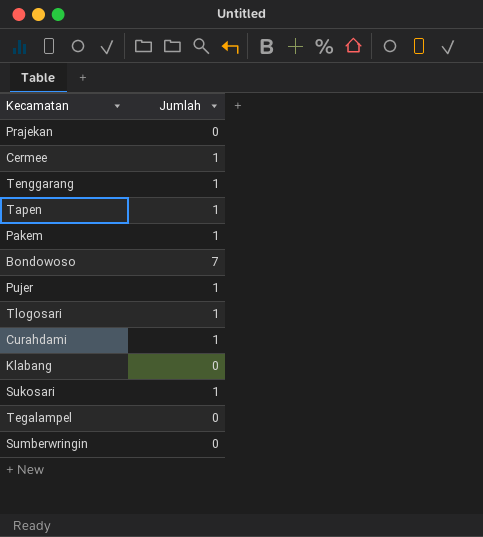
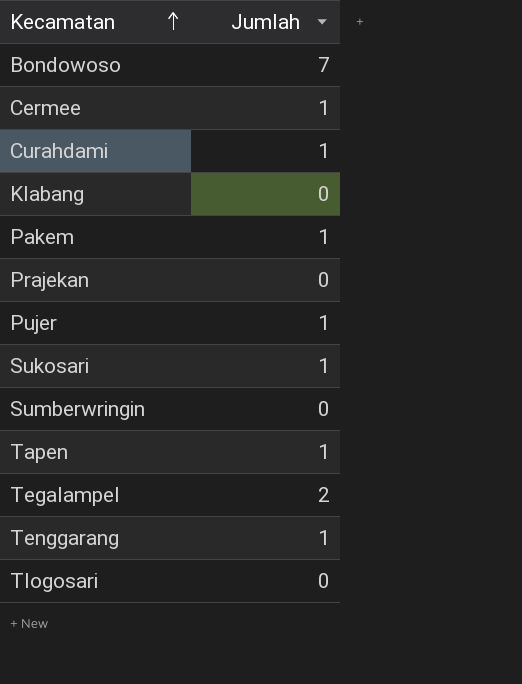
row order: none -> Kecamatan ascending
Tegalampel | Jumlah: 0 -> 2
Tlogosari | Jumlah: 1 -> 0

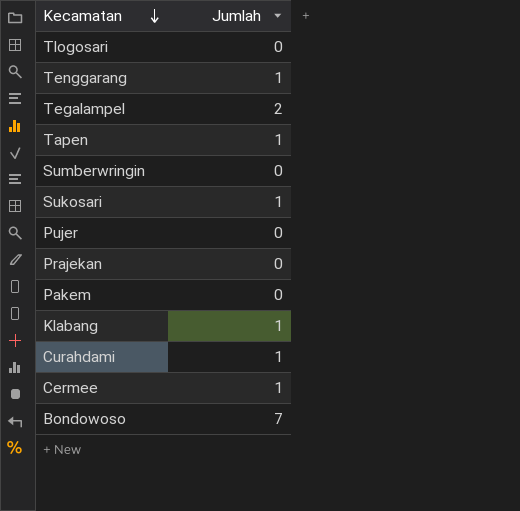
row order: Kecamatan ascending -> Kecamatan descending
Pujer | Jumlah: 1 -> 0
Pakem | Jumlah: 1 -> 0
Klabang | Jumlah: 0 -> 1

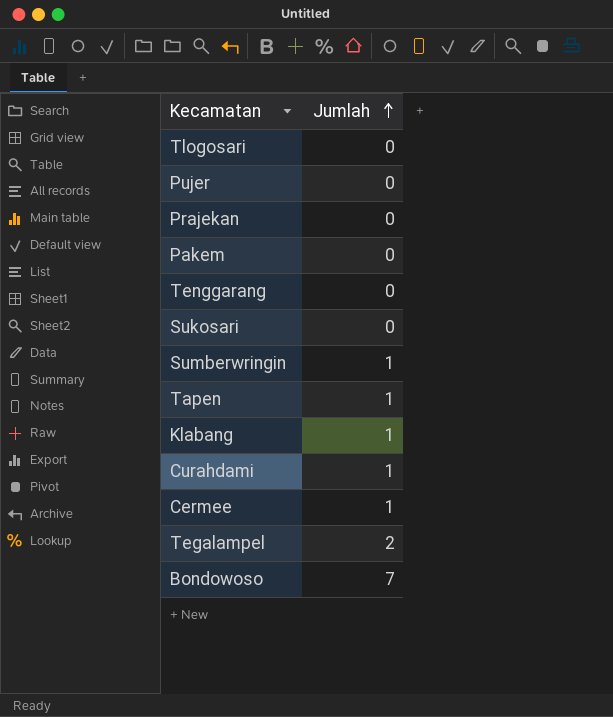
row order: Kecamatan descending -> Jumlah ascending
Tenggarang | Jumlah: 1 -> 0
Sukosari | Jumlah: 1 -> 0
Sumberwringin | Jumlah: 0 -> 1

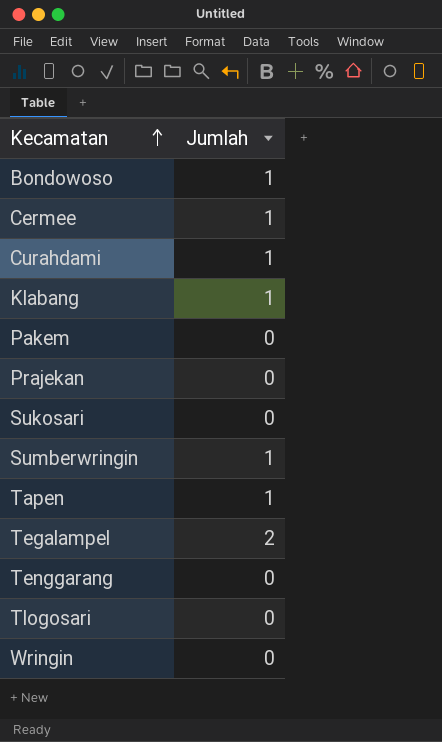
row order: Jumlah ascending -> Kecamatan ascending
row Pujer: 0 -> none
Bondowoso | Jumlah: 7 -> 1
row Wringin: none -> 0

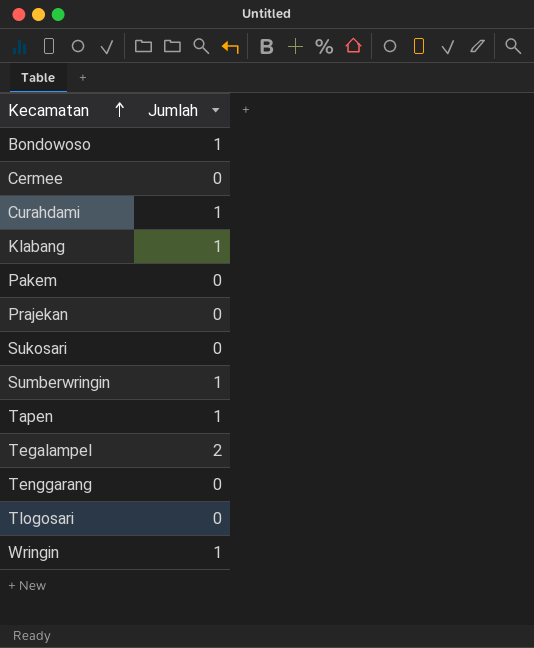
Cermee | Jumlah: 1 -> 0
Wringin | Jumlah: 0 -> 1

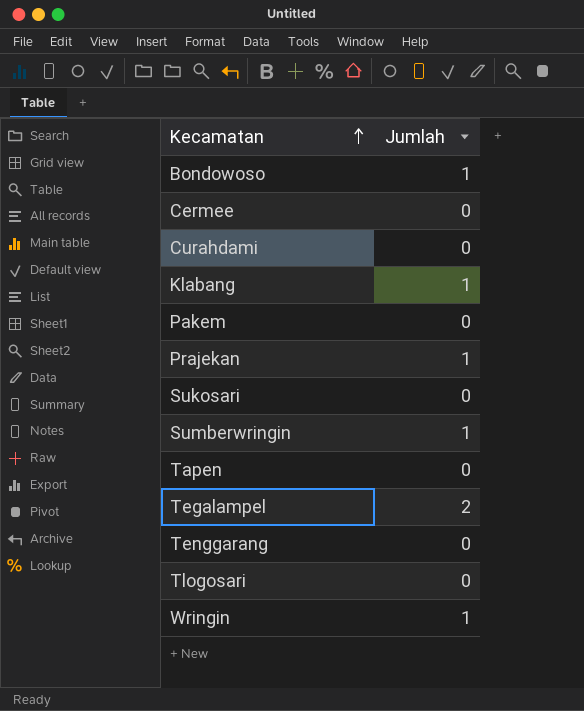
Curahdami | Jumlah: 1 -> 0
Prajekan | Jumlah: 0 -> 1
Tapen | Jumlah: 1 -> 0

